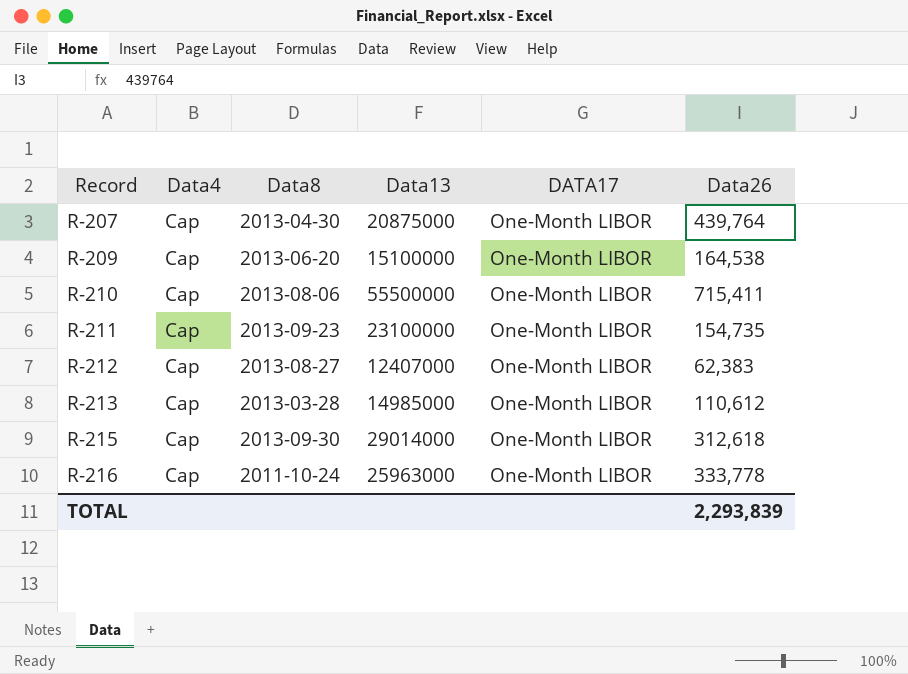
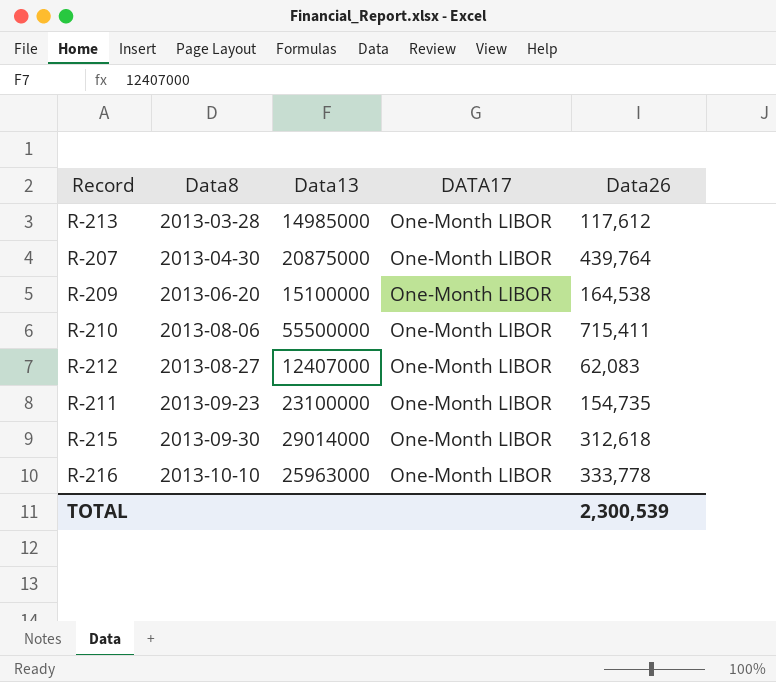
row order: Record ascending -> Data8 ascending
column Data4 | position: 2 -> none
R-213 | Data26: 110,612 -> 117,612
R-212 | Data26: 62,383 -> 62,083
R-216 | Data8: 2011-10-24 -> 2013-10-10
TOTAL | Data26: 2,293,839 -> 2,300,539

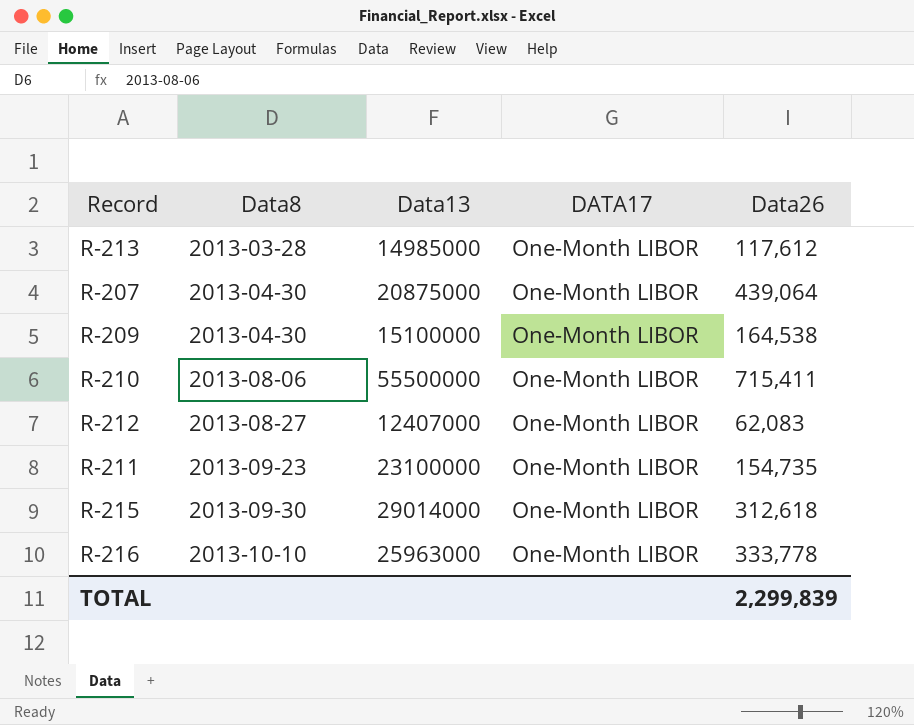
R-207 | Data26: 439,764 -> 439,064
R-209 | Data8: 2013-06-20 -> 2013-04-30
TOTAL | Data26: 2,300,539 -> 2,299,839

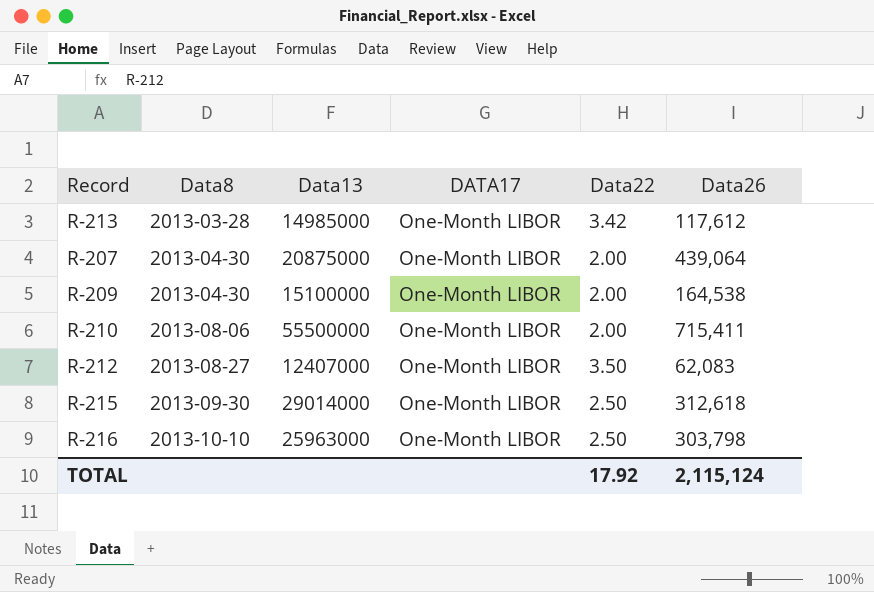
column Data22 | position: none -> 5
row R-211: 2013-09-23 | 23100000 | One-Month LIBOR | 154,735 -> none
R-216 | Data26: 333,778 -> 303,798
TOTAL | Data26: 2,299,839 -> 2,115,124

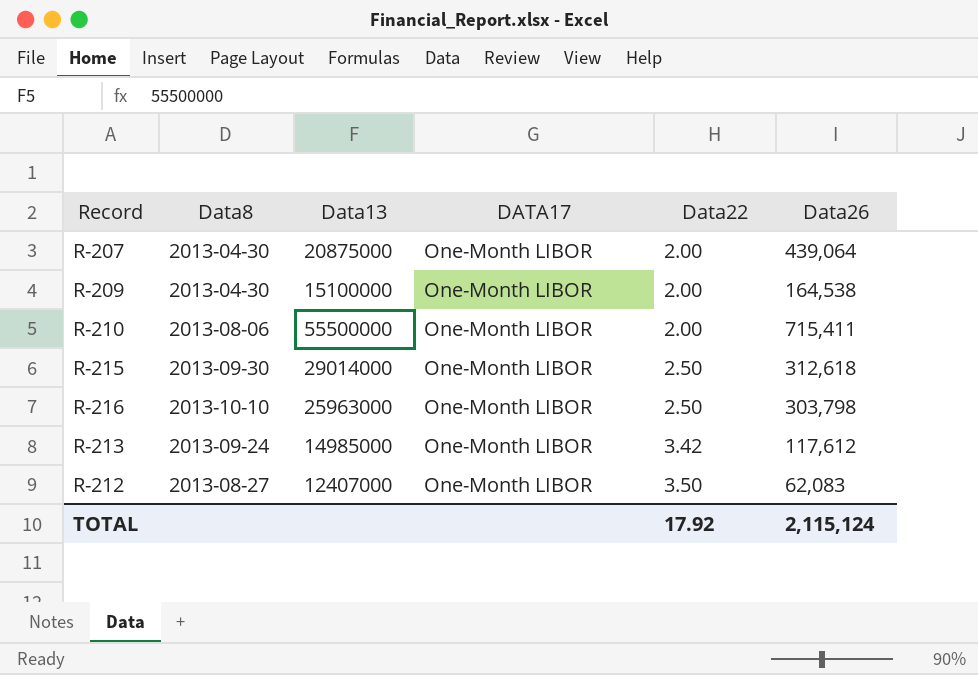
row order: Data8 ascending -> Data22 ascending
R-213 | Data8: 2013-03-28 -> 2013-09-24

